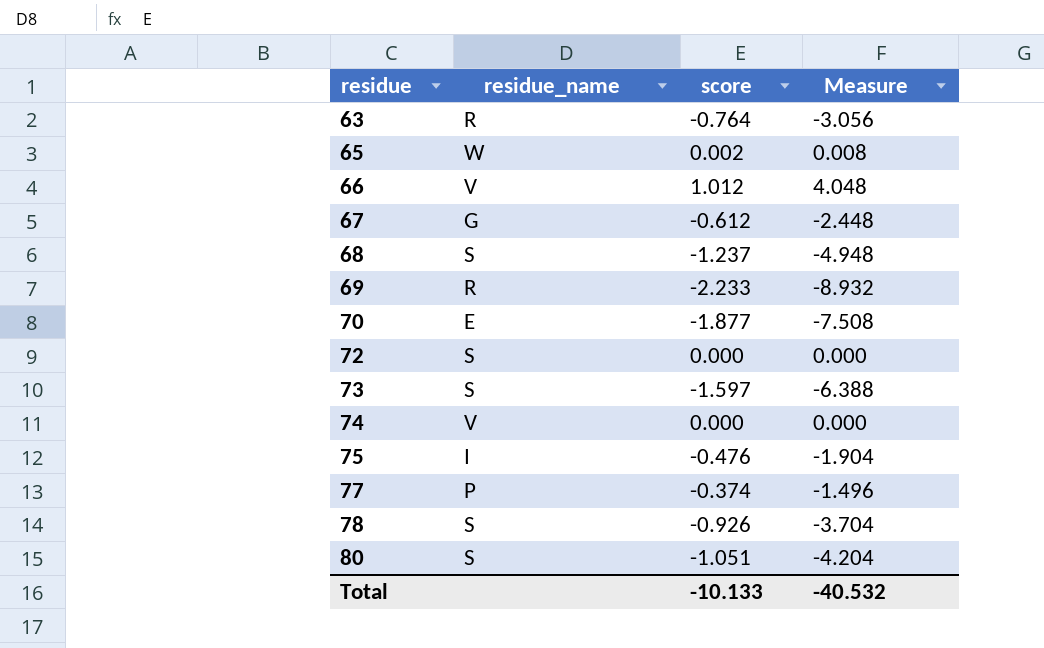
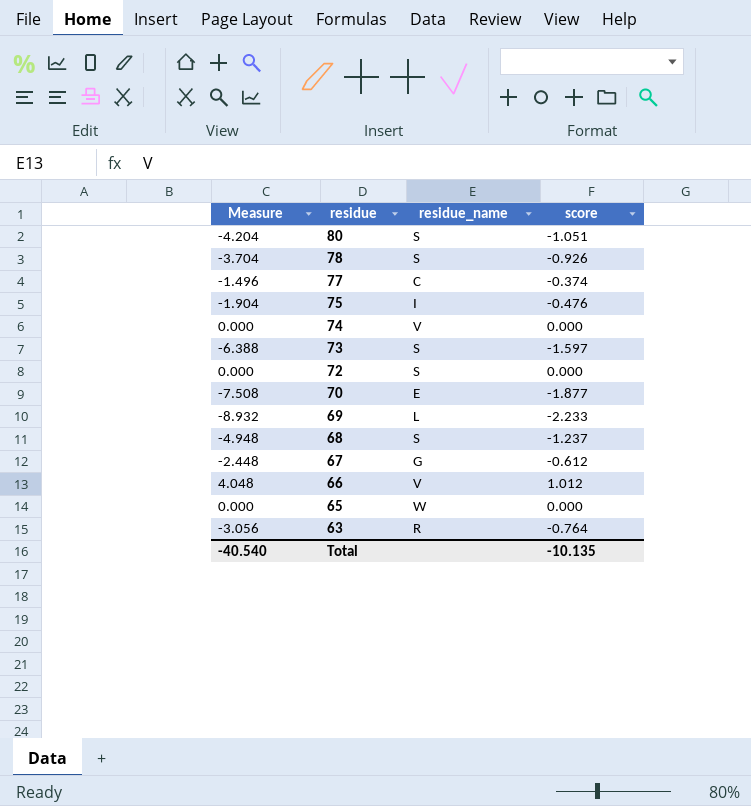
row order: residue ascending -> residue descending
column Measure | position: 4 -> 1
77 | residue_name: P -> C
69 | residue_name: R -> L
65 | Measure: 0.008 -> 0.000
65 | score: 0.002 -> 0.000
Total | Measure: -40.532 -> -40.540
Total | score: -10.133 -> -10.135

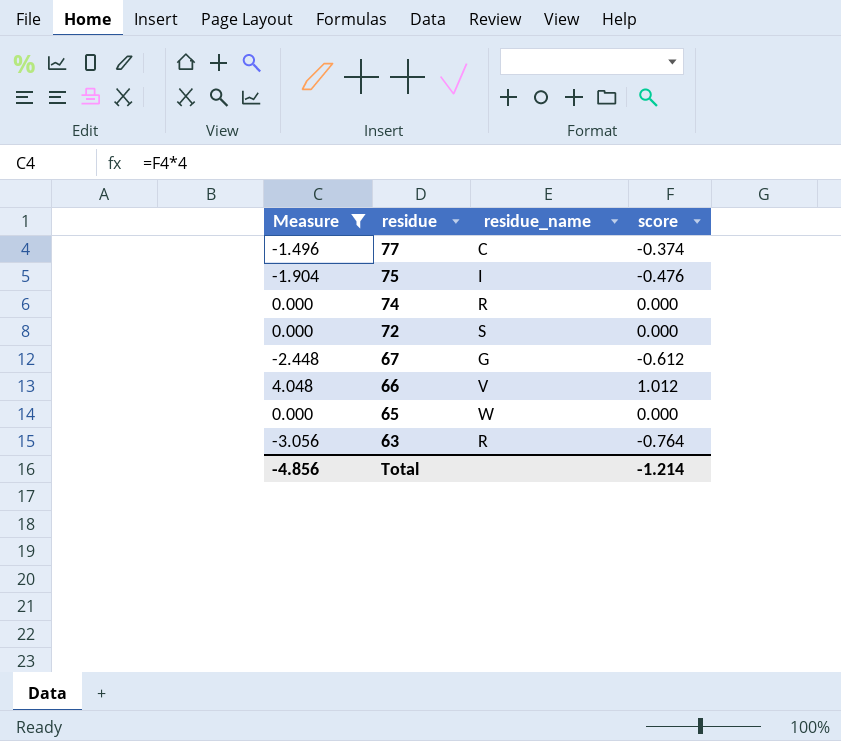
filter: none -> Measure >= -3.056
74 | residue_name: V -> R
Total | Measure: -40.540 -> -4.856
Total | score: -10.135 -> -1.214

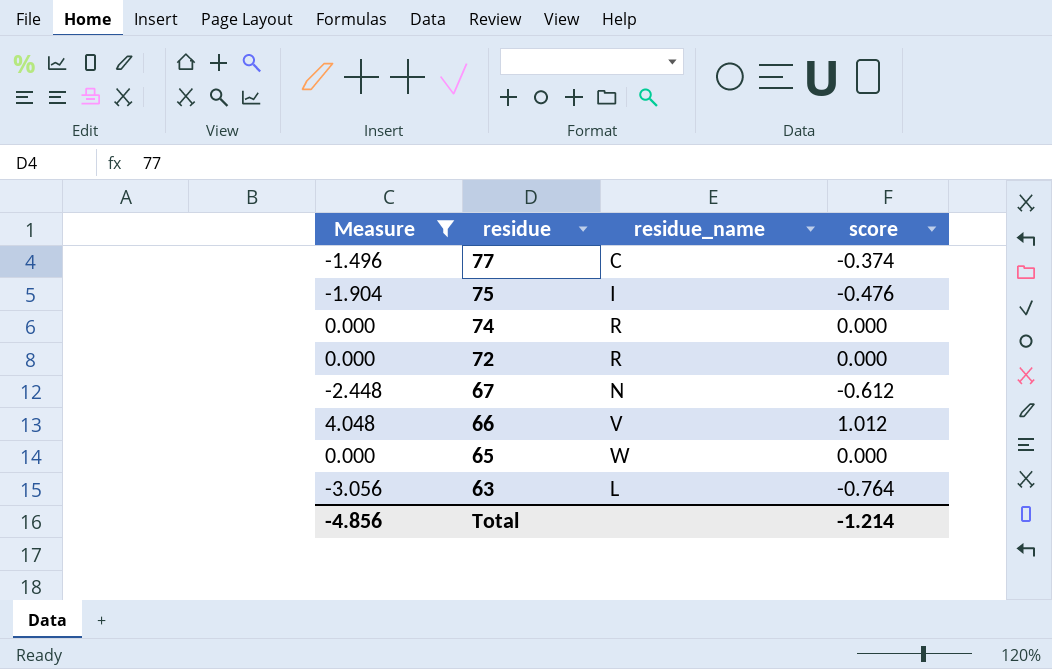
72 | residue_name: S -> R
67 | residue_name: G -> N
63 | residue_name: R -> L

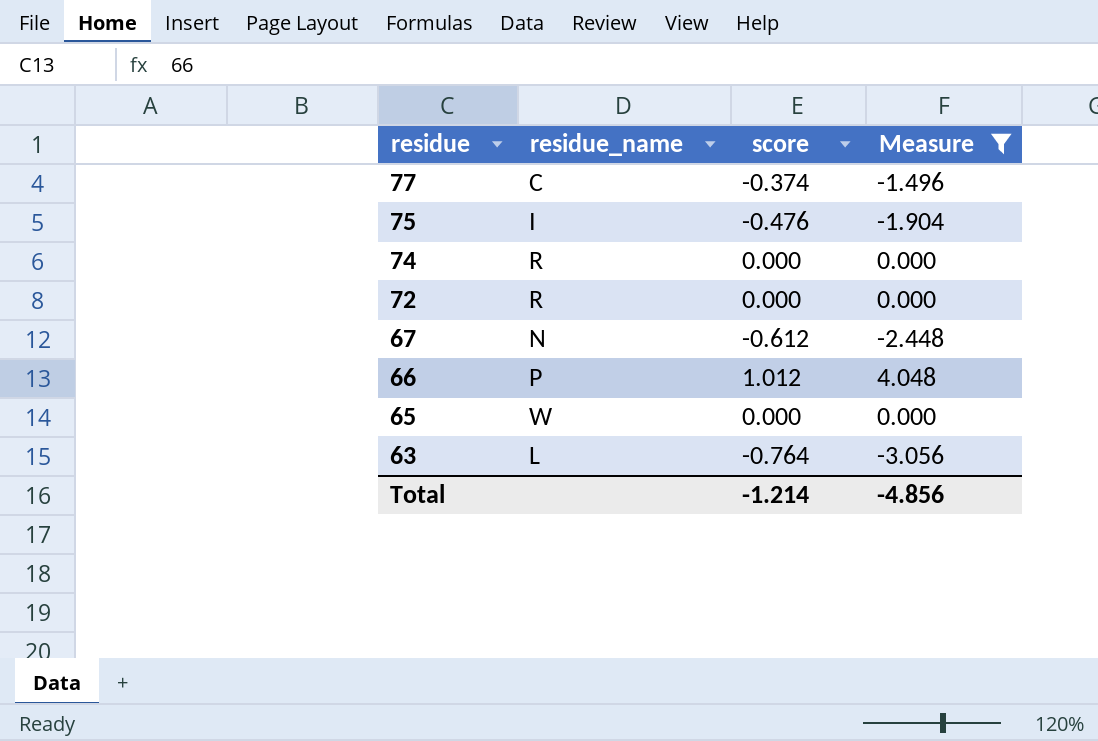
column Measure | position: 1 -> 4
66 | residue_name: V -> P

